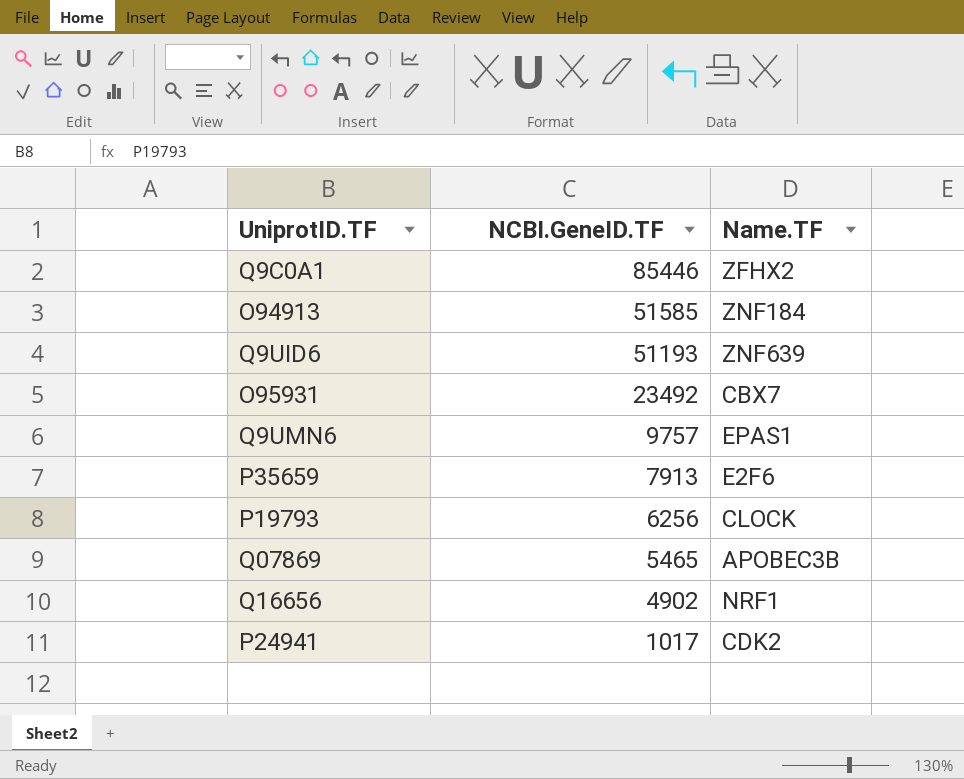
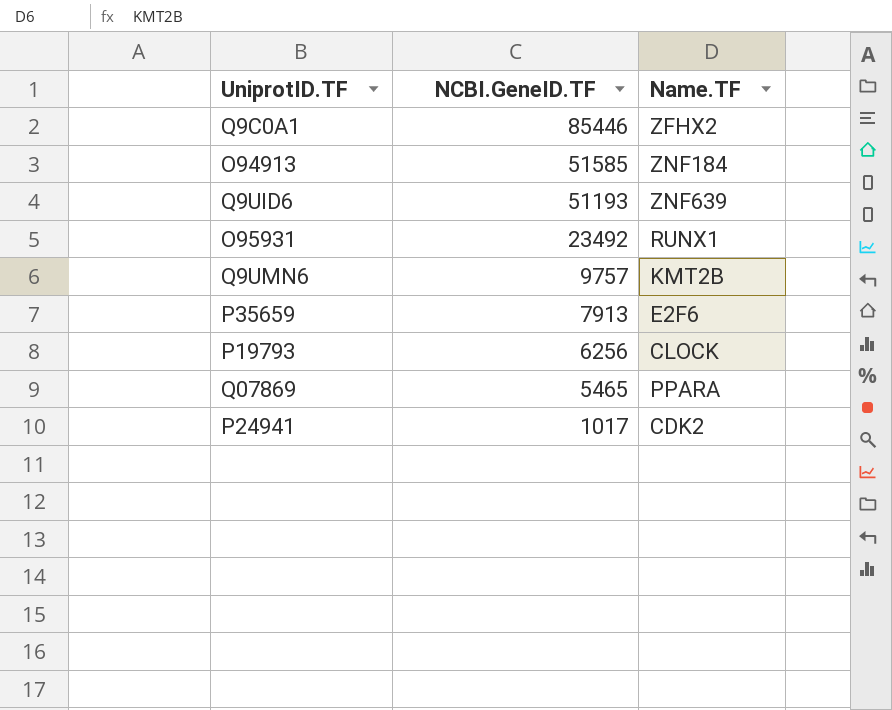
row Q16656: 4902 | NRF1 -> none
O95931 | Name.TF: CBX7 -> RUNX1
Q9UMN6 | Name.TF: EPAS1 -> KMT2B
Q07869 | Name.TF: APOBEC3B -> PPARA

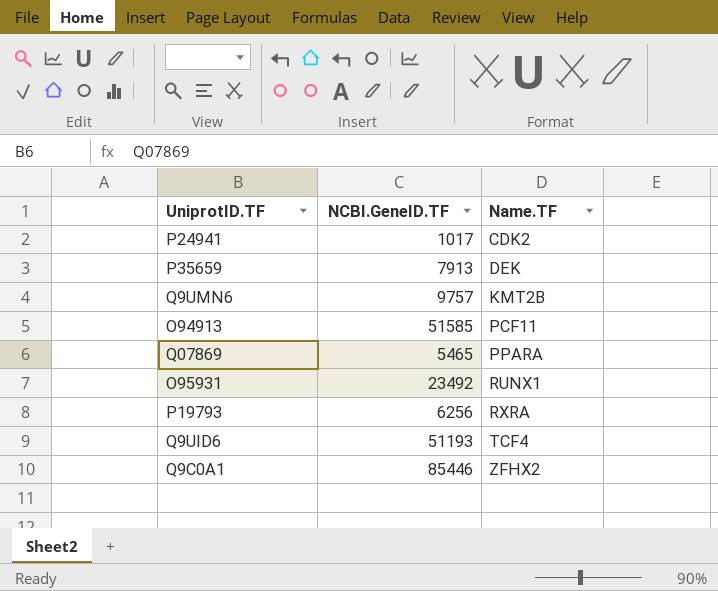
row order: NCBI.GeneID.TF descending -> Name.TF ascending
P35659 | Name.TF: E2F6 -> DEK
O94913 | Name.TF: ZNF184 -> PCF11
P19793 | Name.TF: CLOCK -> RXRA
Q9UID6 | Name.TF: ZNF639 -> TCF4

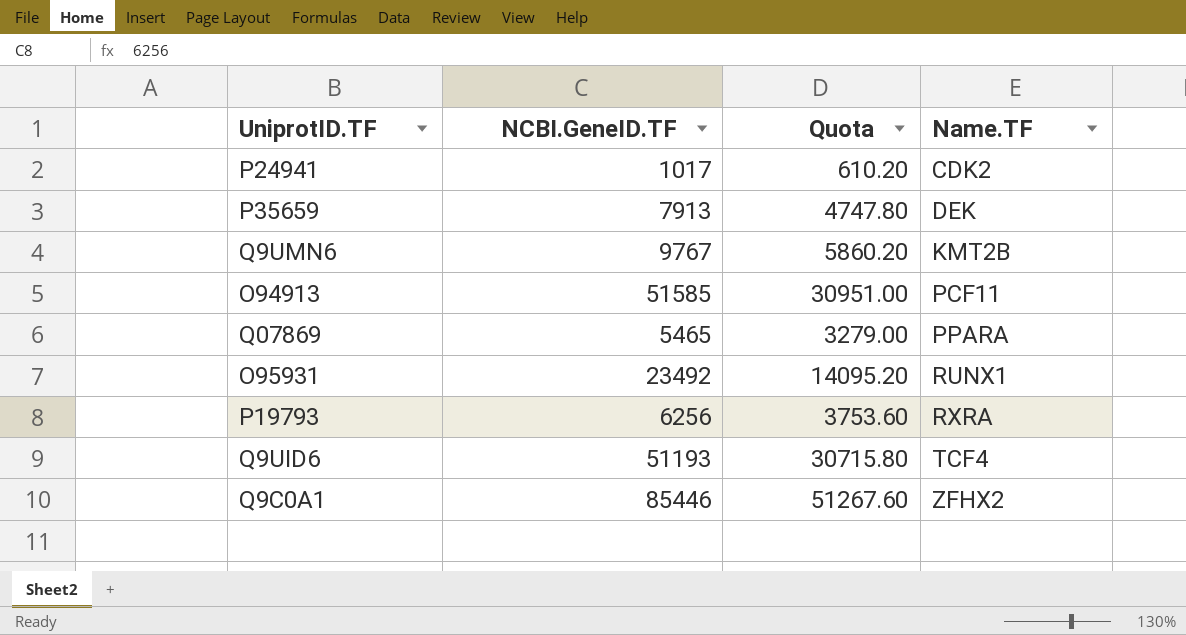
column Quota | formula: none -> [NCBI.GeneID.TF] * 0.6
Q9UMN6 | NCBI.GeneID.TF: 9757 -> 9767

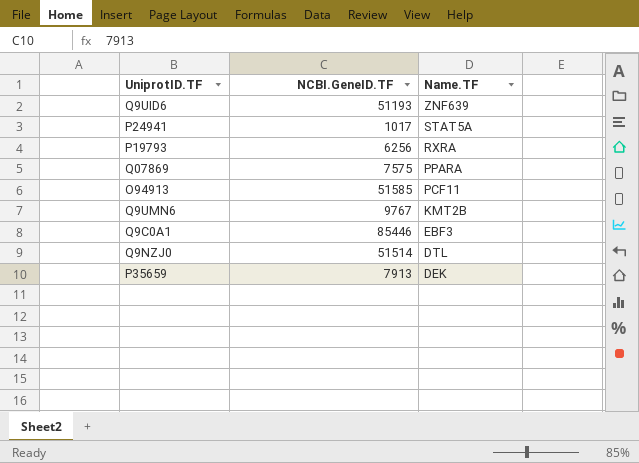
row order: Name.TF ascending -> Name.TF descending
column Quota | formula: [NCBI.GeneID.TF] * 0.6 -> none
row O95931: 23492 | 14095.20 | RUNX1 -> none
Q9UID6 | Name.TF: TCF4 -> ZNF639
P24941 | Name.TF: CDK2 -> STAT5A
Q07869 | NCBI.GeneID.TF: 5465 -> 7575
Q9C0A1 | Name.TF: ZFHX2 -> EBF3
row Q9NZJ0: none -> 51514 | DTL

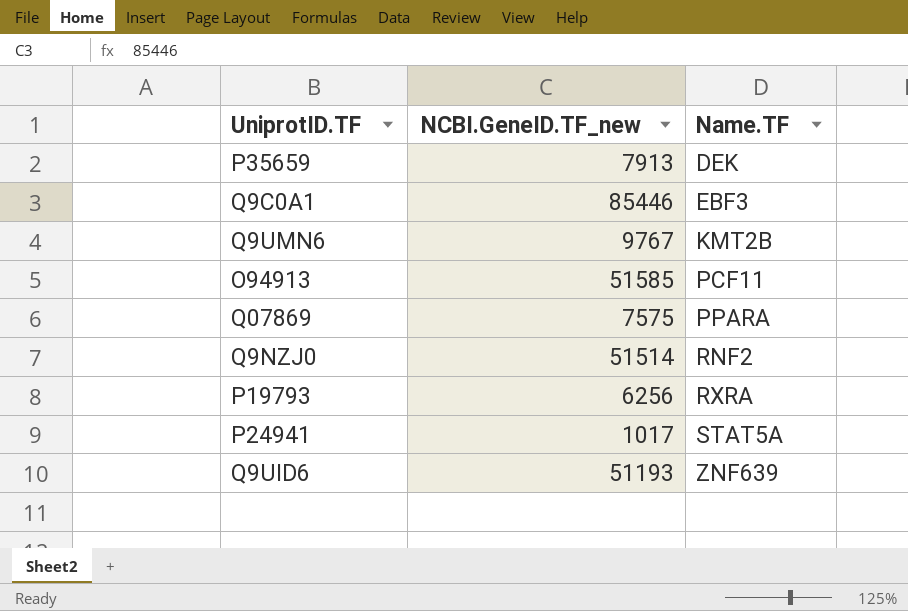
row order: Name.TF descending -> Name.TF ascending
column name: NCBI.GeneID.TF -> NCBI.GeneID.TF_new
Q9NZJ0 | Name.TF: DTL -> RNF2

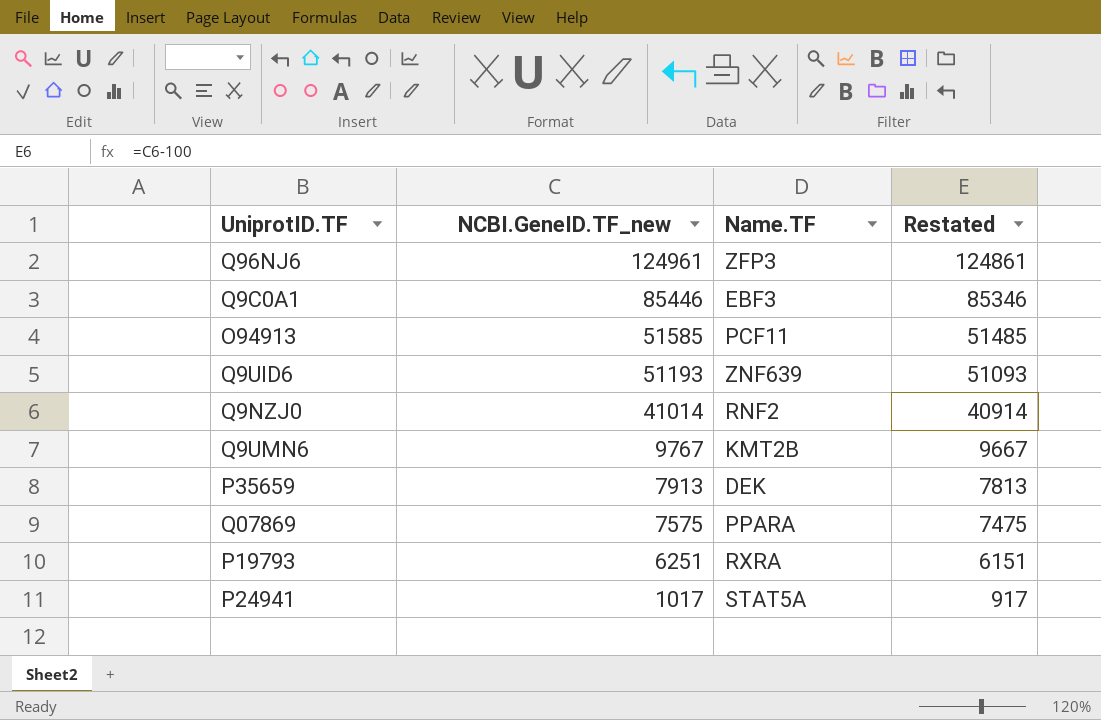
row order: Name.TF ascending -> NCBI.GeneID.TF_new descending
column Restated | formula: none -> [NCBI.GeneID.TF_new] - 100
row Q96NJ6: none -> 124961 | ZFP3 | 124861
Q9NZJ0 | NCBI.GeneID.TF_new: 51514 -> 41014
P19793 | NCBI.GeneID.TF_new: 6256 -> 6251

